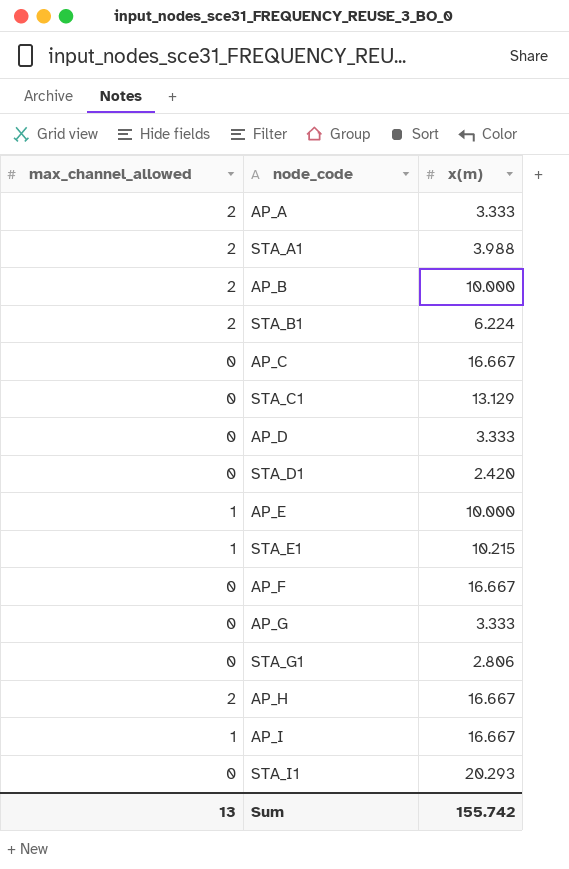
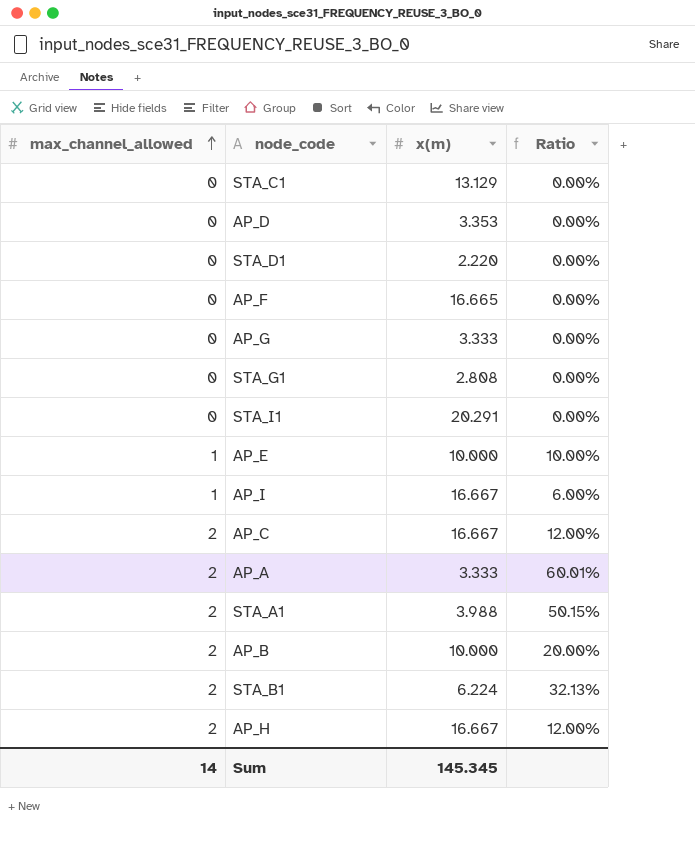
row order: none -> max_channel_allowed ascending
column Ratio | formula: none -> [max_channel_allowed] / [x(m)]
row STA_E1: 1 | 10.215 -> none
AP_D | x(m): 3.333 -> 3.353
STA_D1 | x(m): 2.420 -> 2.220
AP_F | x(m): 16.667 -> 16.665
STA_G1 | x(m): 2.806 -> 2.808
STA_I1 | x(m): 20.293 -> 20.291
AP_C | max_channel_allowed: 0 -> 2
Sum | max_channel_allowed: 13 -> 14
Sum | x(m): 155.742 -> 145.345

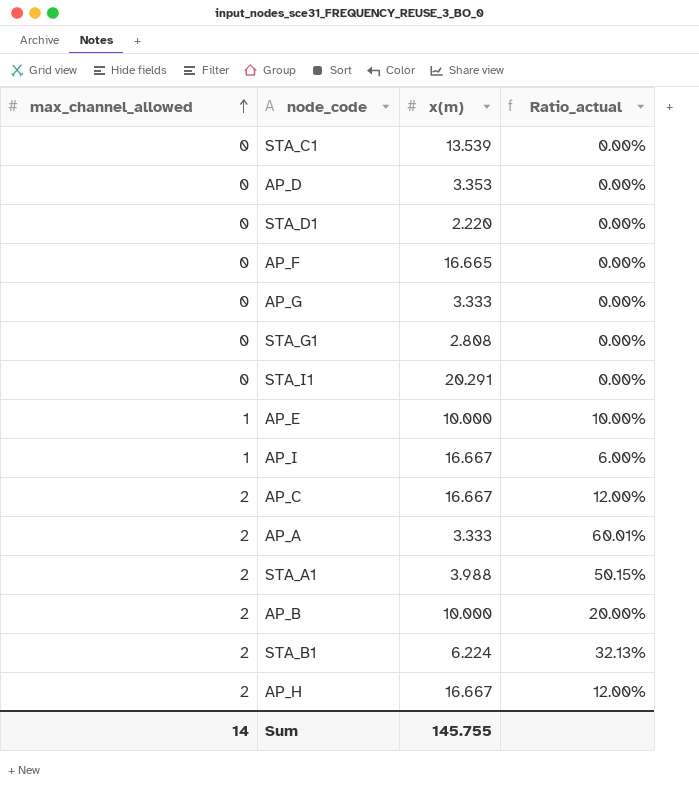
column name: Ratio -> Ratio_actual
STA_C1 | x(m): 13.129 -> 13.539
Sum | x(m): 145.345 -> 145.755

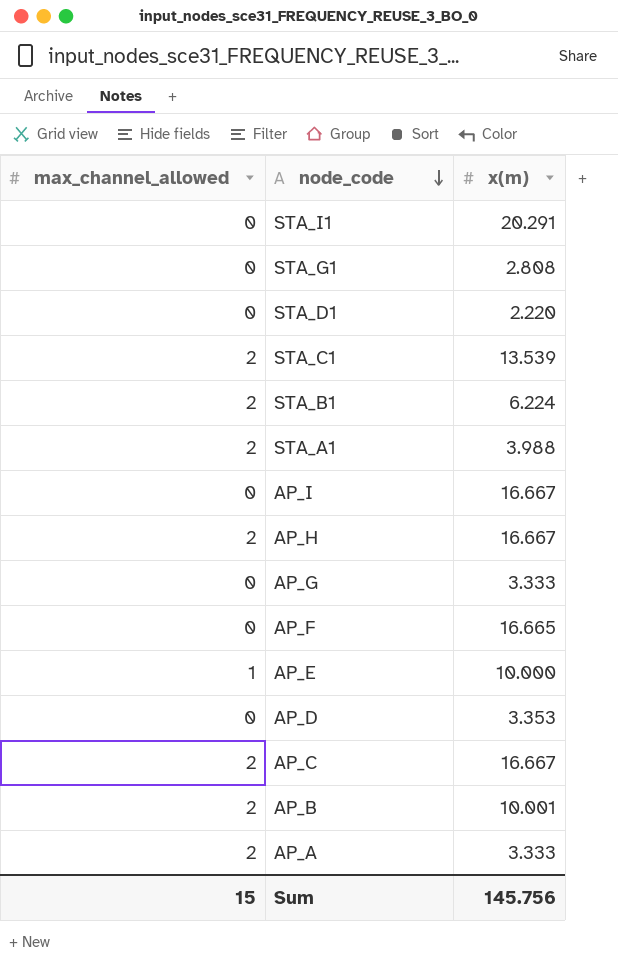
row order: max_channel_allowed ascending -> node_code descending
column Ratio_actual | formula: [max_channel_allowed] / [x(m)] -> none
STA_C1 | max_channel_allowed: 0 -> 2
AP_I | max_channel_allowed: 1 -> 0
AP_B | x(m): 10.000 -> 10.001
Sum | max_channel_allowed: 14 -> 15
Sum | x(m): 145.755 -> 145.756

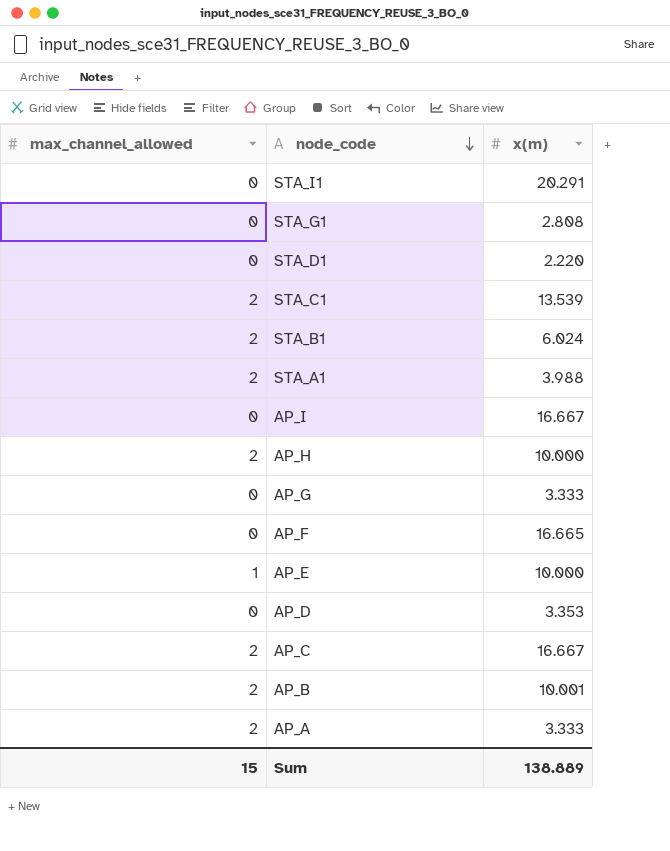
STA_B1 | x(m): 6.224 -> 6.024
AP_H | x(m): 16.667 -> 10.000
Sum | x(m): 145.756 -> 138.889

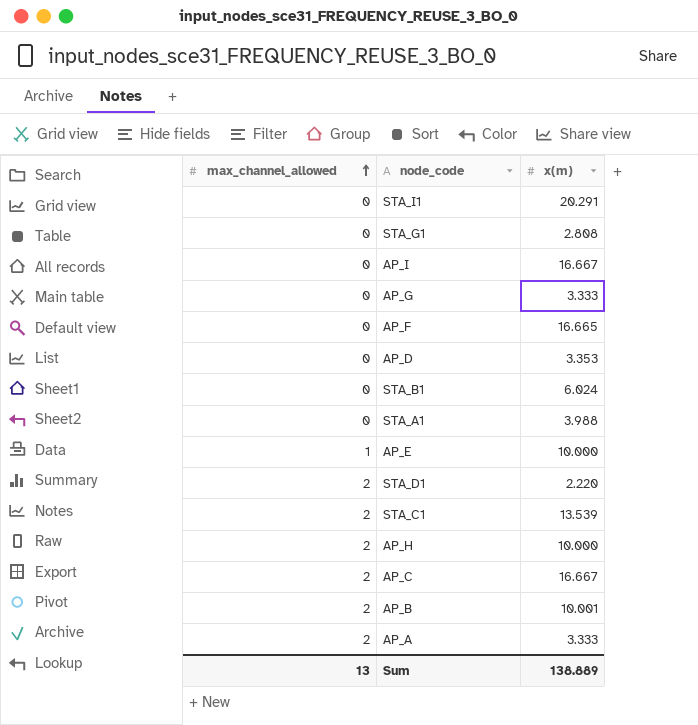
row order: node_code descending -> max_channel_allowed ascending
STA_B1 | max_channel_allowed: 2 -> 0
STA_A1 | max_channel_allowed: 2 -> 0
STA_D1 | max_channel_allowed: 0 -> 2
Sum | max_channel_allowed: 15 -> 13

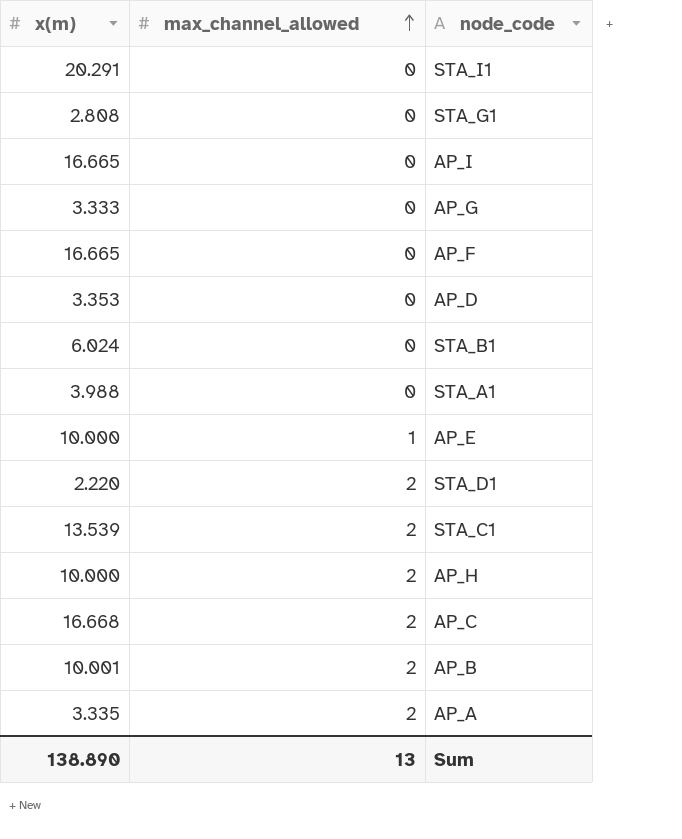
column x(m) | position: 3 -> 1
AP_I | x(m): 16.667 -> 16.665
AP_C | x(m): 16.667 -> 16.668
AP_A | x(m): 3.333 -> 3.335
Sum | x(m): 138.889 -> 138.890

